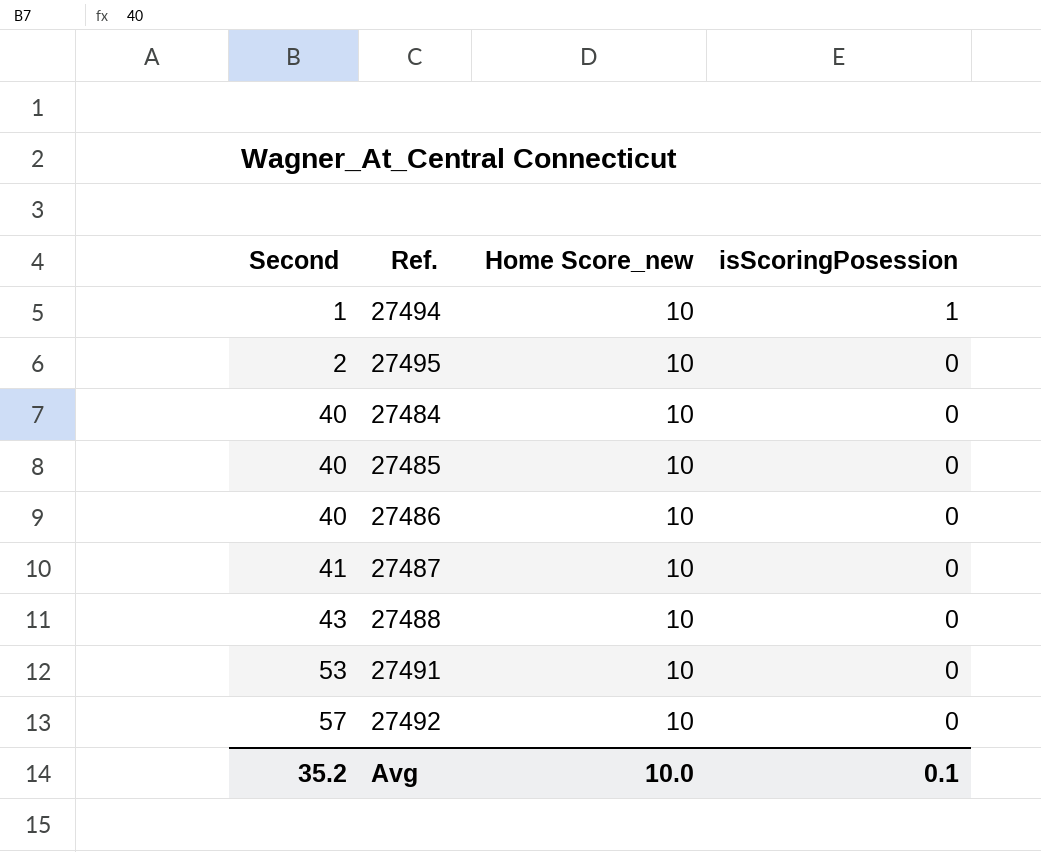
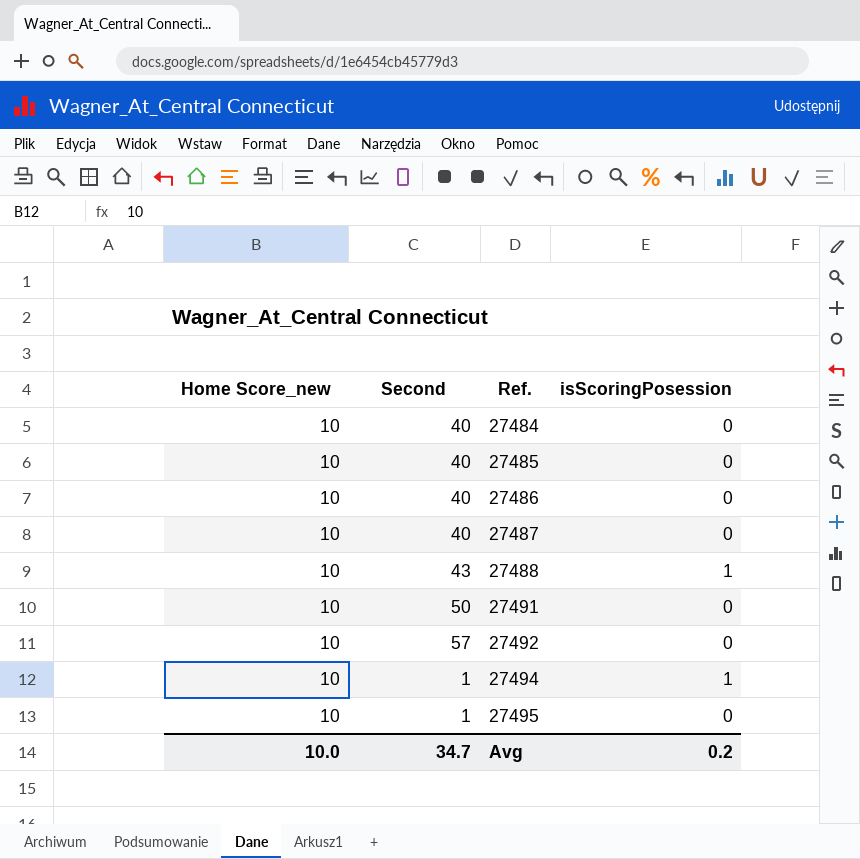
row order: Second ascending -> Ref. ascending
column Home Score_new | position: 3 -> 1
27487 | Second: 41 -> 40
27488 | isScoringPosession: 0 -> 1
27491 | Second: 53 -> 50
27495 | Second: 2 -> 1
Avg | Second: 35.2 -> 34.7
Avg | isScoringPosession: 0.1 -> 0.2

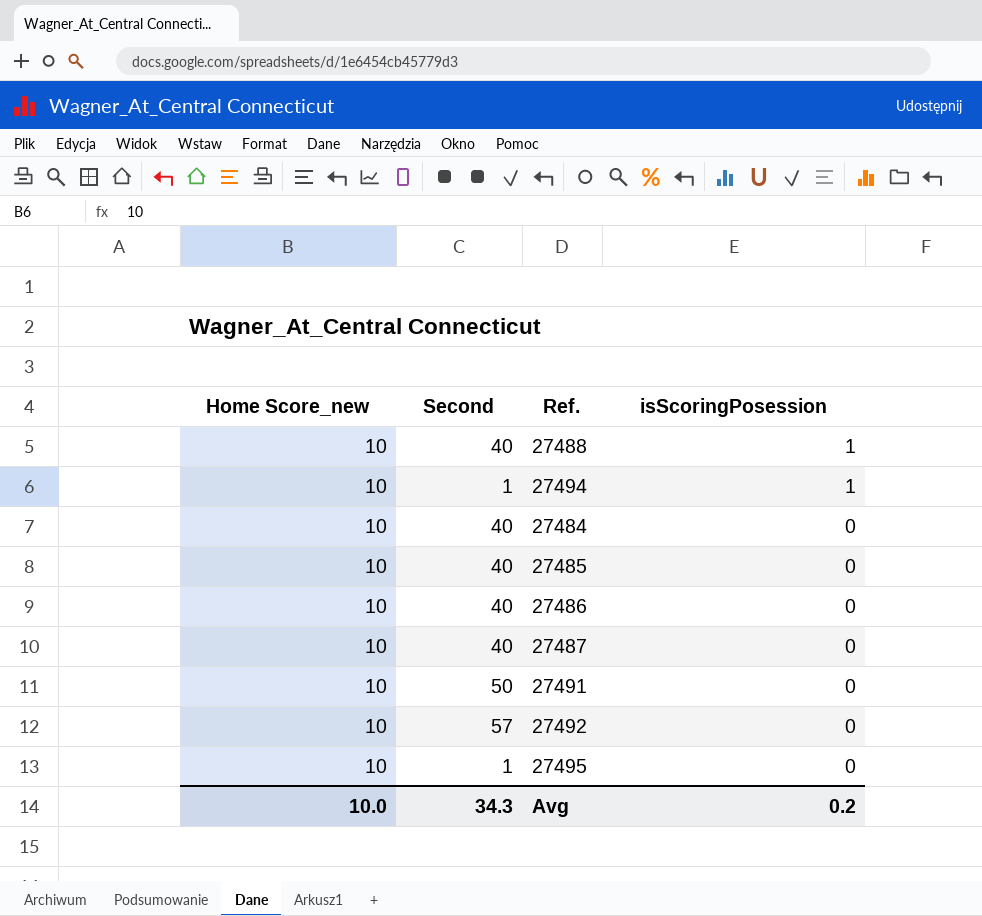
row order: Ref. ascending -> isScoringPosession descending
27488 | Second: 43 -> 40
Avg | Second: 34.7 -> 34.3

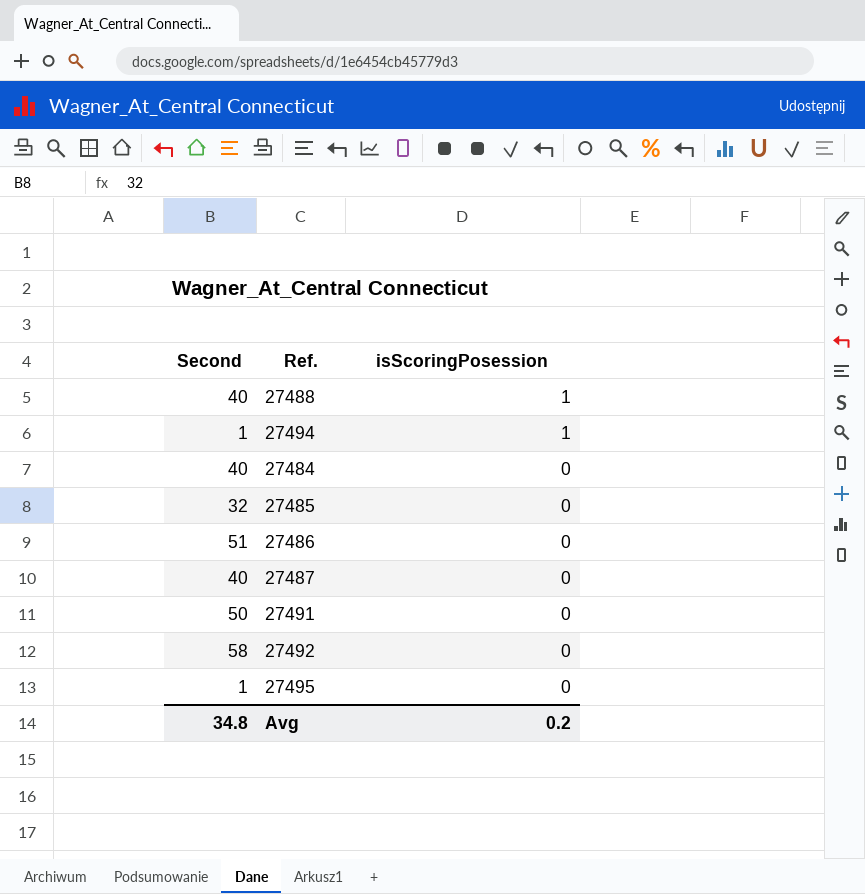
column Home Score_new | position: 1 -> none
27485 | Second: 40 -> 32
27486 | Second: 40 -> 51
27492 | Second: 57 -> 58
Avg | Second: 34.3 -> 34.8

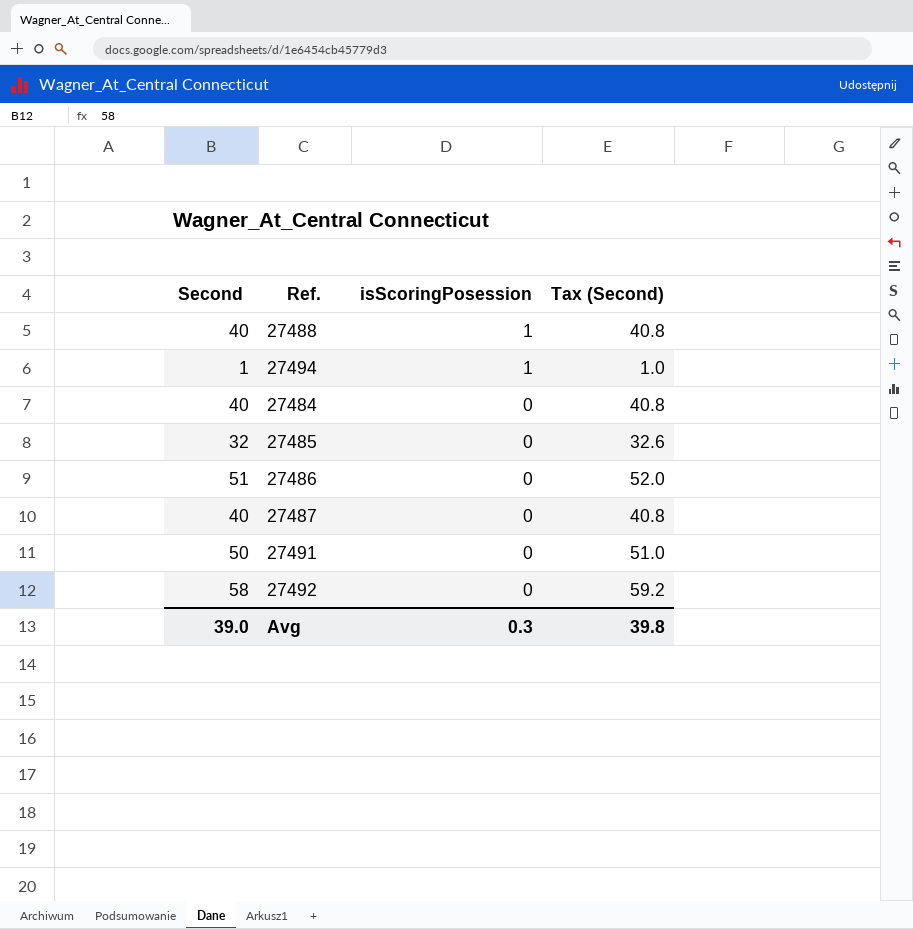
column Tax (Second) | formula: none -> [Second] * 1.02
row 27495: 1 | 0 -> none
Avg | Second: 34.8 -> 39.0
Avg | isScoringPosession: 0.2 -> 0.3

